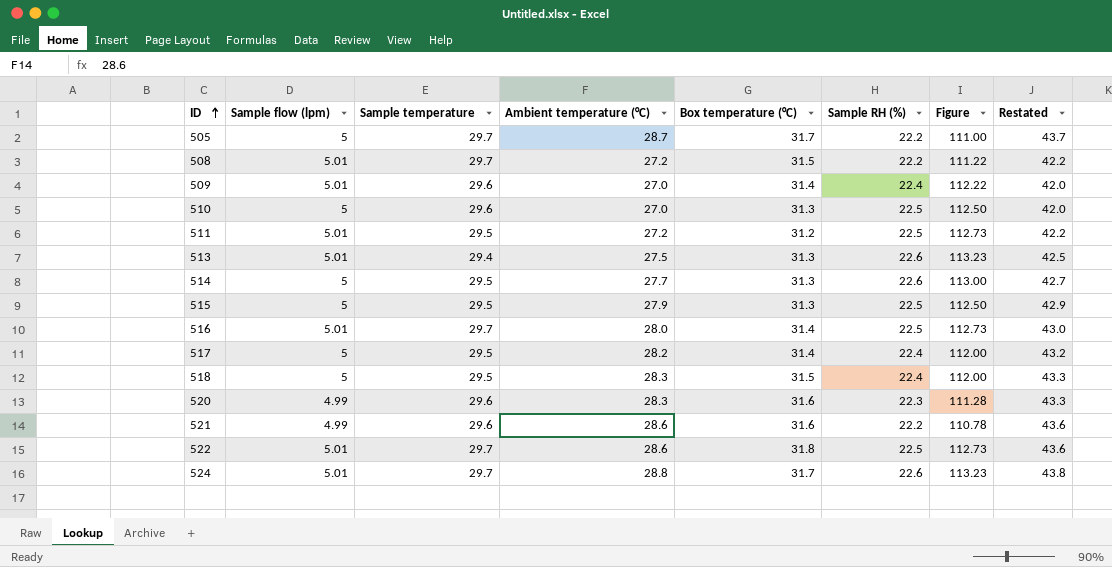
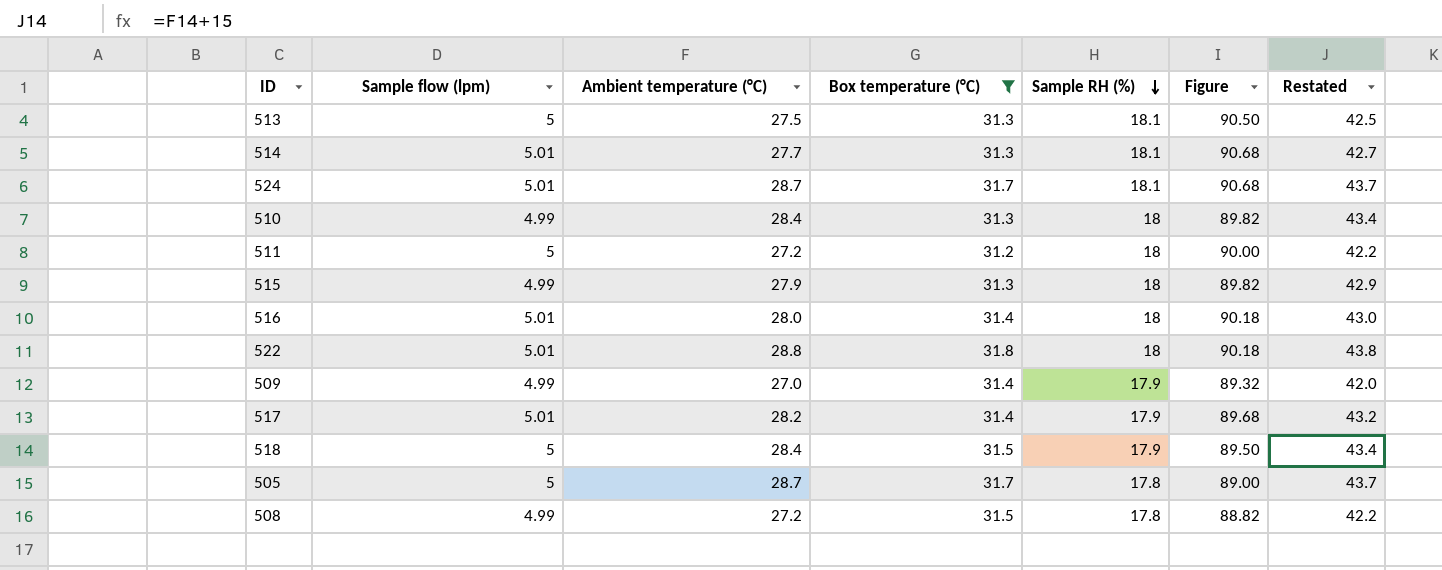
filter: none -> Box temperature (°C) != 31.6
row order: ID ascending -> Sample RH (%) descending
column Sample temperature | position: 3 -> none
513 | Sample flow (lpm): 5.01 -> 5
513 | Sample RH (%): 22.6 -> 18.1
513 | Figure: 113.23 -> 90.50
514 | Sample flow (lpm): 5 -> 5.01
514 | Sample RH (%): 22.6 -> 18.1
514 | Figure: 113.00 -> 90.68
524 | Ambient temperature (°C): 28.8 -> 28.7
524 | Sample RH (%): 22.6 -> 18.1
524 | Figure: 113.23 -> 90.68
524 | Restated: 43.8 -> 43.7
510 | Sample flow (lpm): 5 -> 4.99
510 | Ambient temperature (°C): 27.0 -> 28.4
510 | Sample RH (%): 22.5 -> 18
510 | Figure: 112.50 -> 89.82
510 | Restated: 42.0 -> 43.4
511 | Sample flow (lpm): 5.01 -> 5
511 | Sample RH (%): 22.5 -> 18
511 | Figure: 112.73 -> 90.00
515 | Sample flow (lpm): 5 -> 4.99
515 | Sample RH (%): 22.5 -> 18
515 | Figure: 112.50 -> 89.82
516 | Sample RH (%): 22.5 -> 18
516 | Figure: 112.73 -> 90.18
522 | Ambient temperature (°C): 28.6 -> 28.8
522 | Sample RH (%): 22.5 -> 18
522 | Figure: 112.73 -> 90.18
522 | Restated: 43.6 -> 43.8
509 | Sample flow (lpm): 5.01 -> 4.99
509 | Sample RH (%): 22.4 -> 17.9
509 | Figure: 112.22 -> 89.32
517 | Sample flow (lpm): 5 -> 5.01
517 | Sample RH (%): 22.4 -> 17.9
517 | Figure: 112.00 -> 89.68
518 | Ambient temperature (°C): 28.3 -> 28.4
518 | Sample RH (%): 22.4 -> 17.9
518 | Figure: 112.00 -> 89.50
518 | Restated: 43.3 -> 43.4
505 | Sample RH (%): 22.2 -> 17.8
505 | Figure: 111.00 -> 89.00
508 | Sample flow (lpm): 5.01 -> 4.99
508 | Sample RH (%): 22.2 -> 17.8
508 | Figure: 111.22 -> 88.82

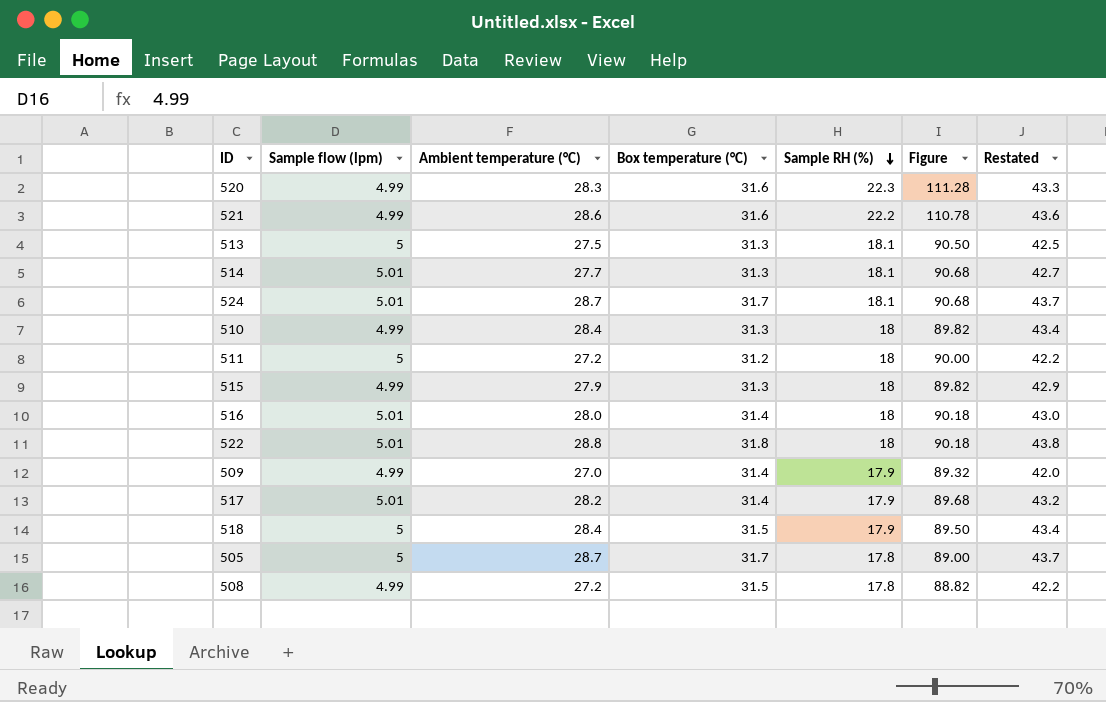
filter: Box temperature (°C) != 31.6 -> none

